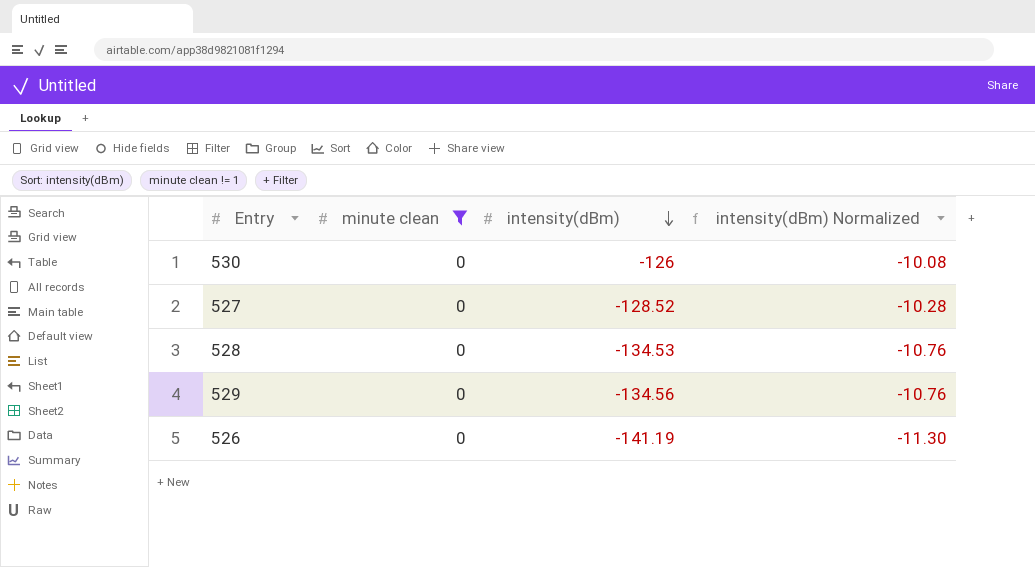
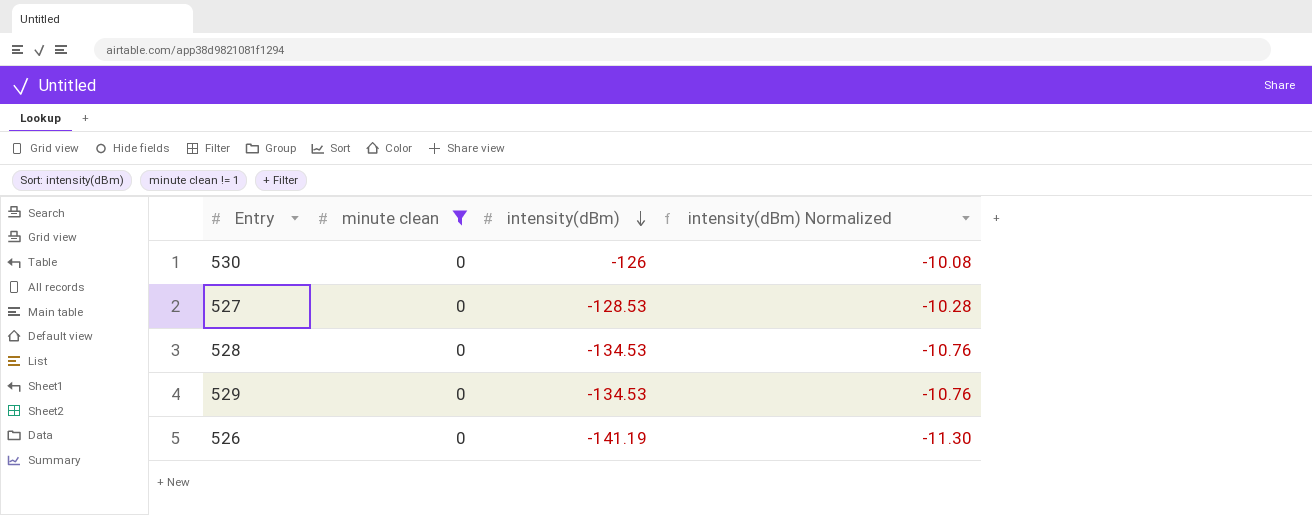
527 | intensity(dBm): -128.52 -> -128.53
529 | intensity(dBm): -134.56 -> -134.53

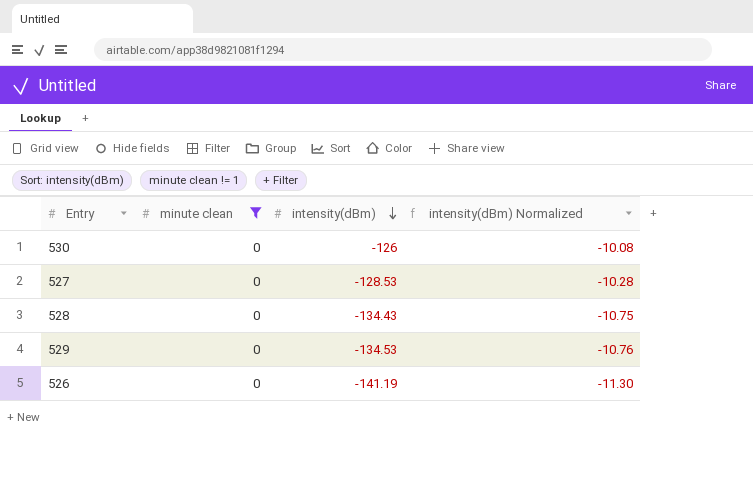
528 | intensity(dBm): -134.53 -> -134.43
528 | intensity(dBm) Normalized: -10.76 -> -10.75

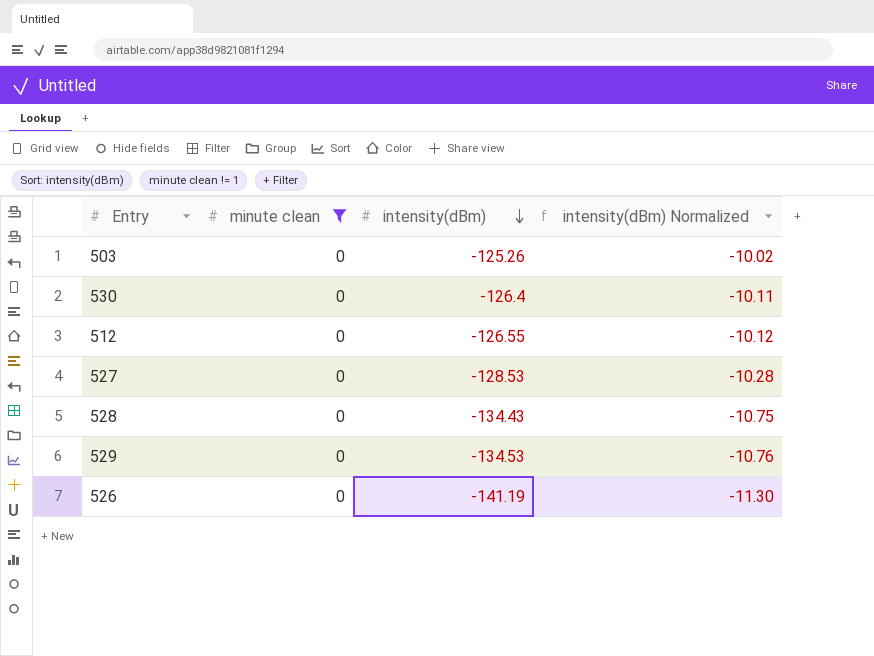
row 503: none -> 0 | -125.26 | -10.02
530 | intensity(dBm): -126 -> -126.4
530 | intensity(dBm) Normalized: -10.08 -> -10.11
row 512: none -> 0 | -126.55 | -10.12

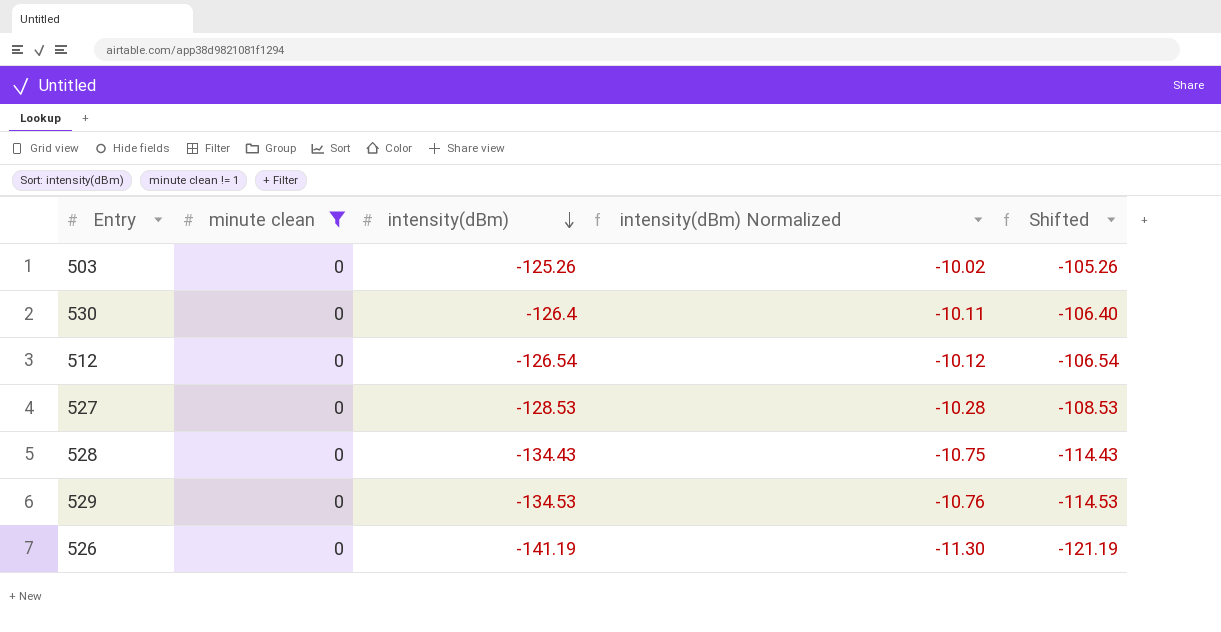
column Shifted | formula: none -> [intensity(dBm)] + 20
512 | intensity(dBm): -126.55 -> -126.54

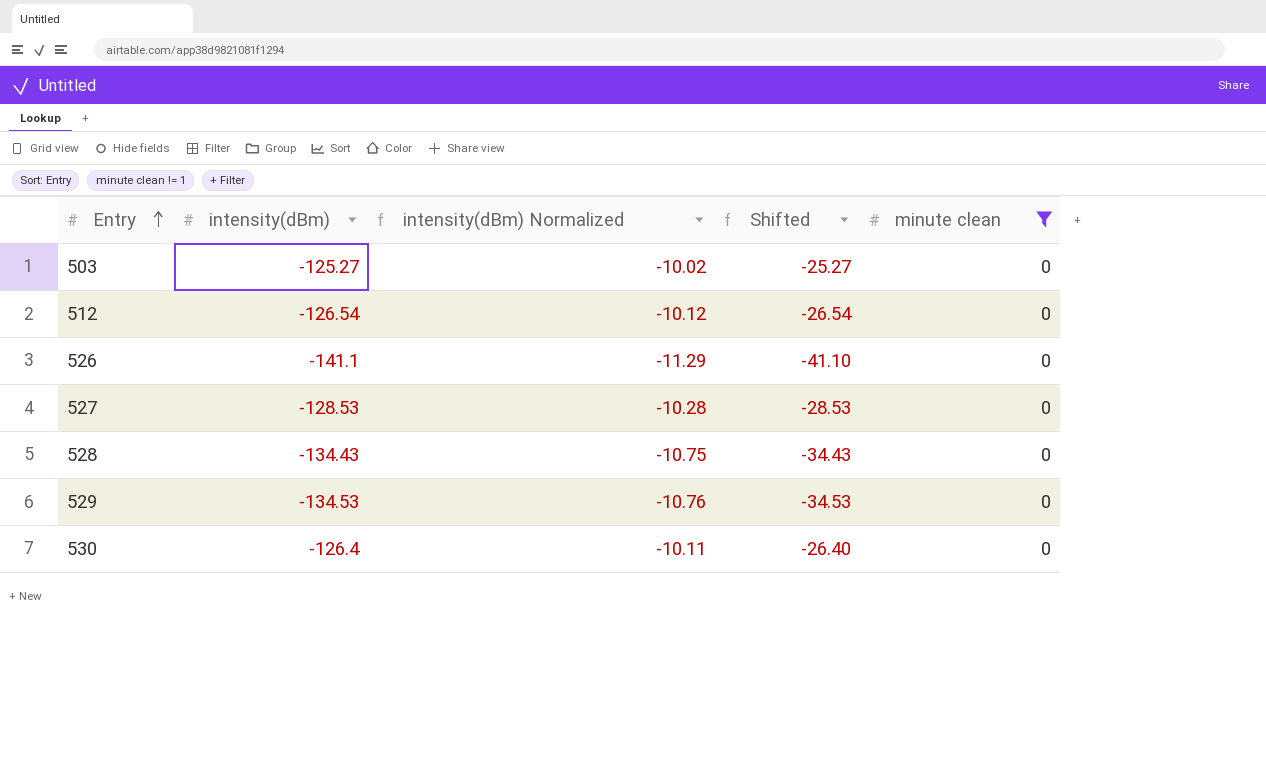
row order: intensity(dBm) descending -> Entry ascending
column Shifted | formula: [intensity(dBm)] + 20 -> [intensity(dBm)] + 100
column minute clean | position: 2 -> 5
503 | intensity(dBm): -125.26 -> -125.27
526 | intensity(dBm): -141.19 -> -141.1
526 | intensity(dBm) Normalized: -11.30 -> -11.29

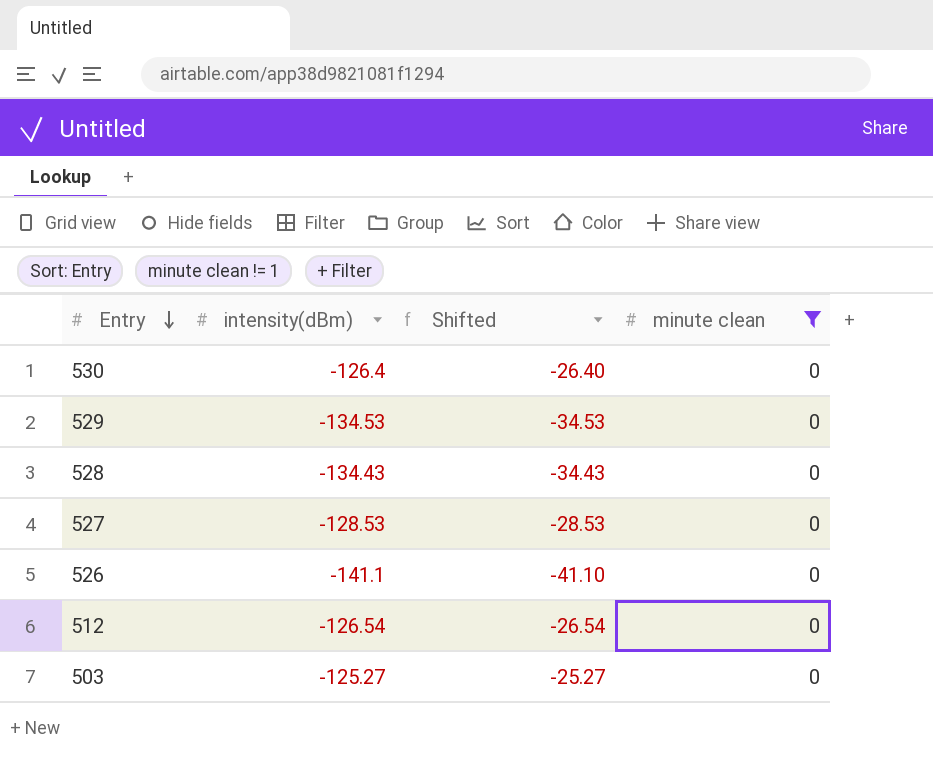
row order: Entry ascending -> Entry descending
column intensity(dBm) Normalized | formula: [intensity(dBm)] * 0.08 -> none

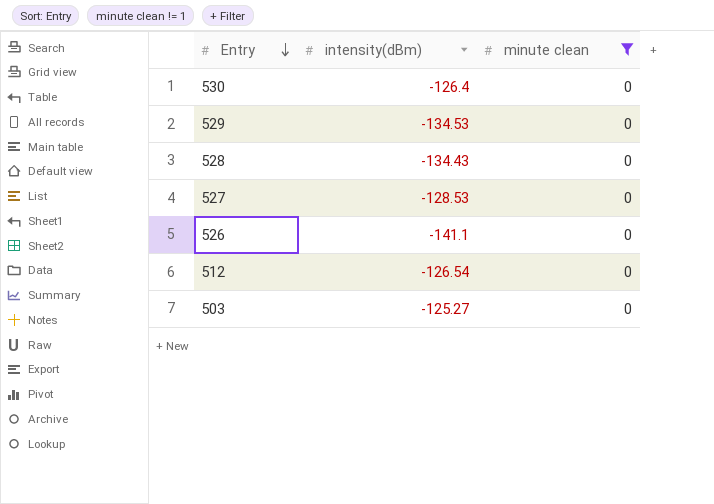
column Shifted | formula: [intensity(dBm)] + 100 -> none

